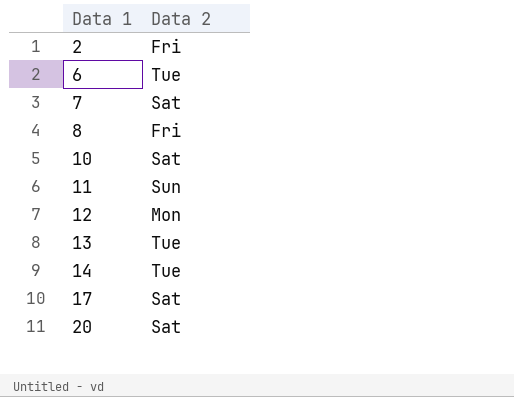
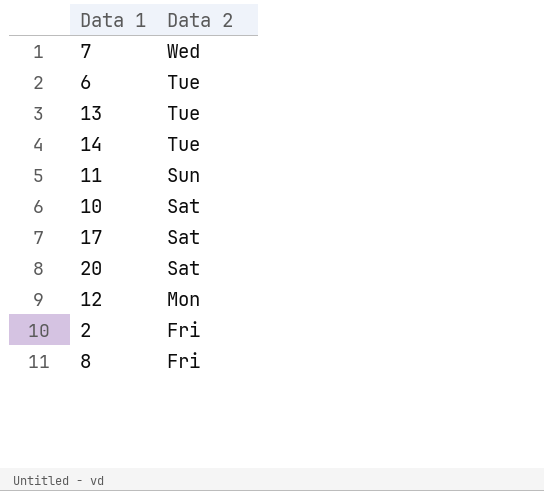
row order: Data 1 ascending -> Data 2 descending
7 | Data 2: Sat -> Wed

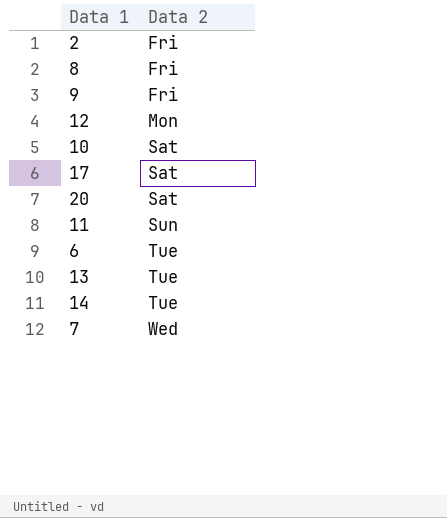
row order: Data 2 descending -> Data 2 ascending
row 9: none -> Fri

